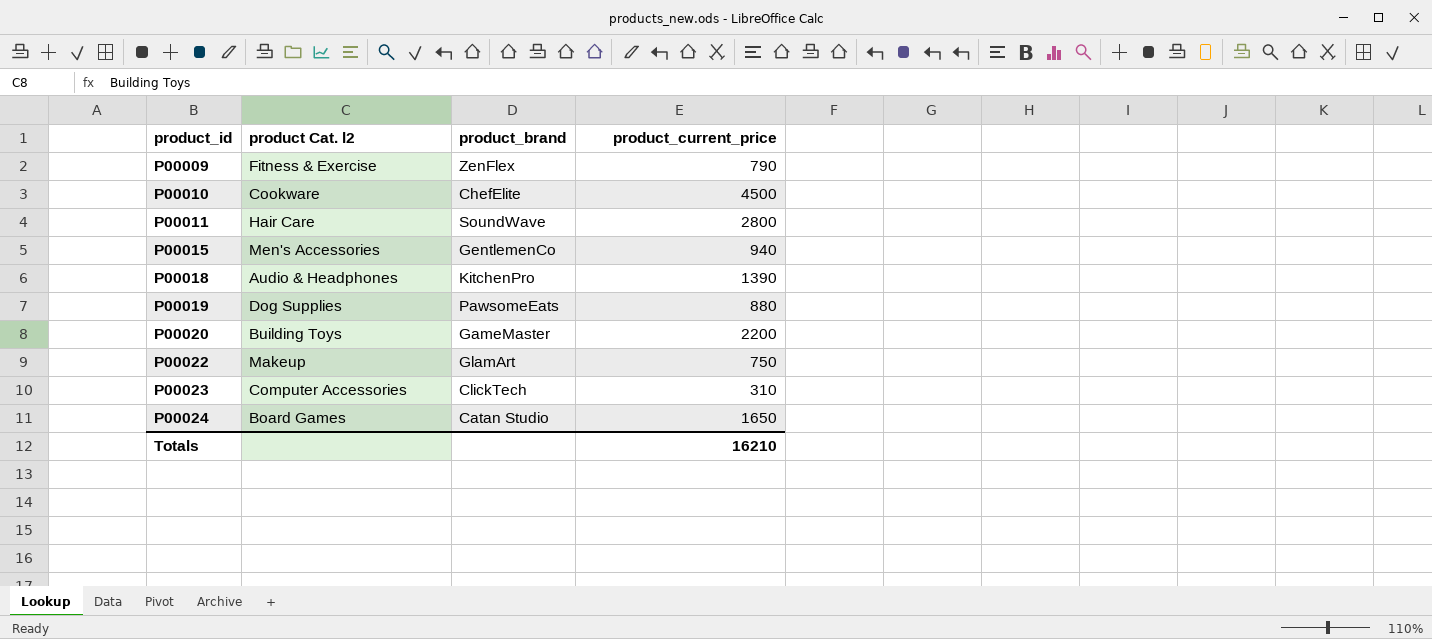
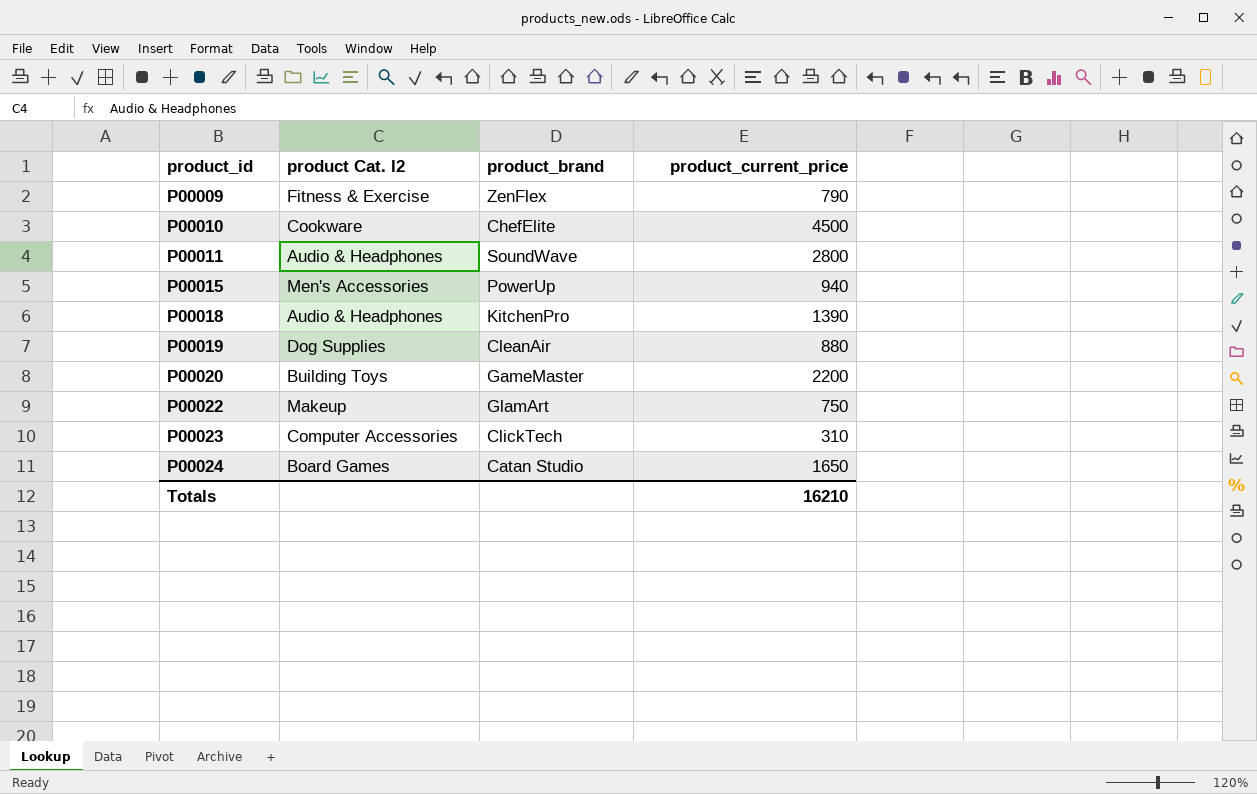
P00011 | product Cat. l2: Hair Care -> Audio & Headphones
P00015 | product_brand: GentlemenCo -> PowerUp
P00019 | product_brand: PawsomeEats -> CleanAir

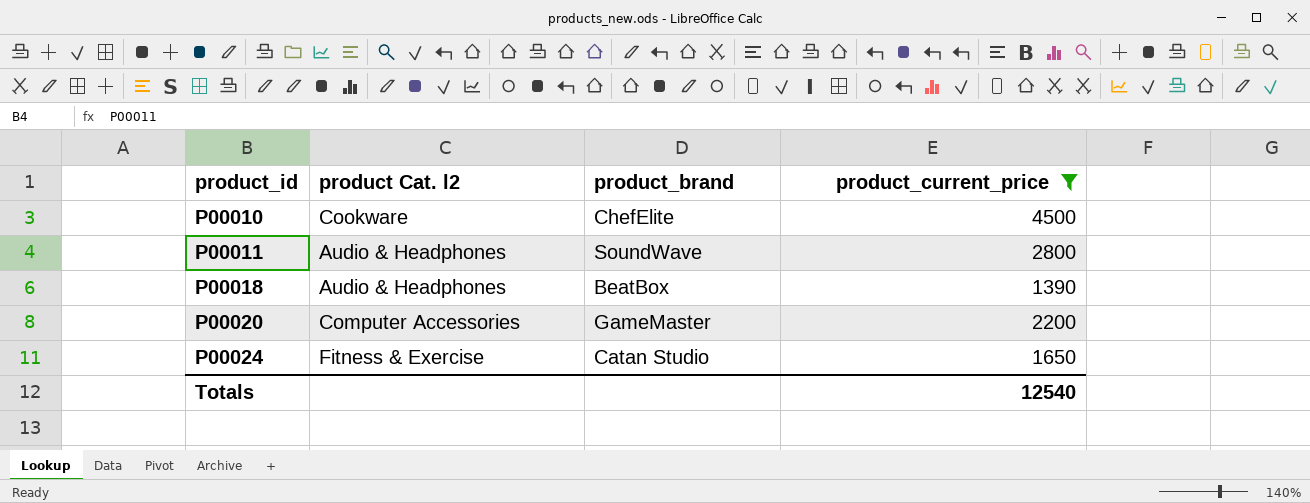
filter: none -> product_current_price >= 1390
P00018 | product_brand: KitchenPro -> BeatBox
P00020 | product Cat. l2: Building Toys -> Computer Accessories
P00024 | product Cat. l2: Board Games -> Fitness & Exercise
Totals | product_current_price: 16210 -> 12540

